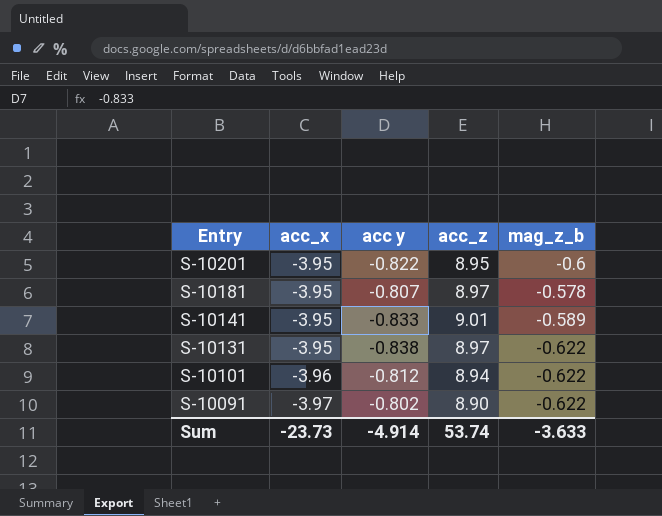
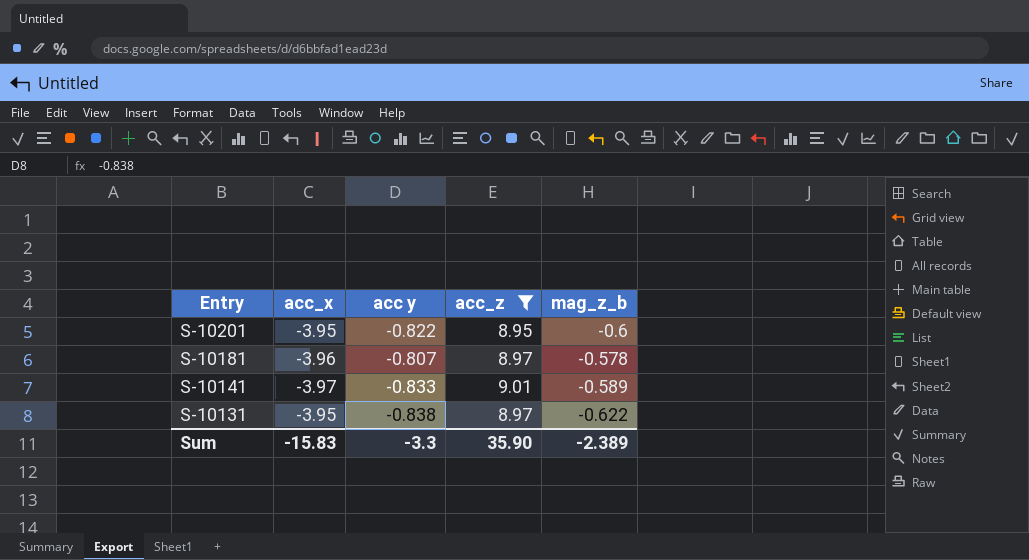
filter: none -> acc_z >= 8.95
S-10181 | acc_x: -3.95 -> -3.96
S-10141 | acc_x: -3.95 -> -3.97
Sum | acc_x: -23.73 -> -15.83
Sum | acc y: -4.914 -> -3.3
Sum | acc_z: 53.74 -> 35.90
Sum | mag_z_b: -3.633 -> -2.389

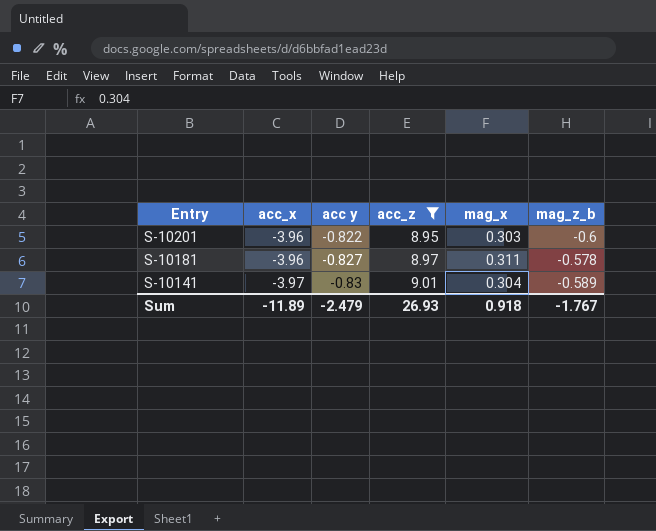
column mag_x | position: none -> 5
row S-10131: -3.95 | -0.838 | 8.97 | -0.622 -> none
S-10201 | acc_x: -3.95 -> -3.96
S-10181 | acc y: -0.807 -> -0.827
S-10141 | acc y: -0.833 -> -0.83
Sum | acc_x: -15.83 -> -11.89
Sum | acc y: -3.3 -> -2.479
Sum | acc_z: 35.90 -> 26.93
Sum | mag_z_b: -2.389 -> -1.767

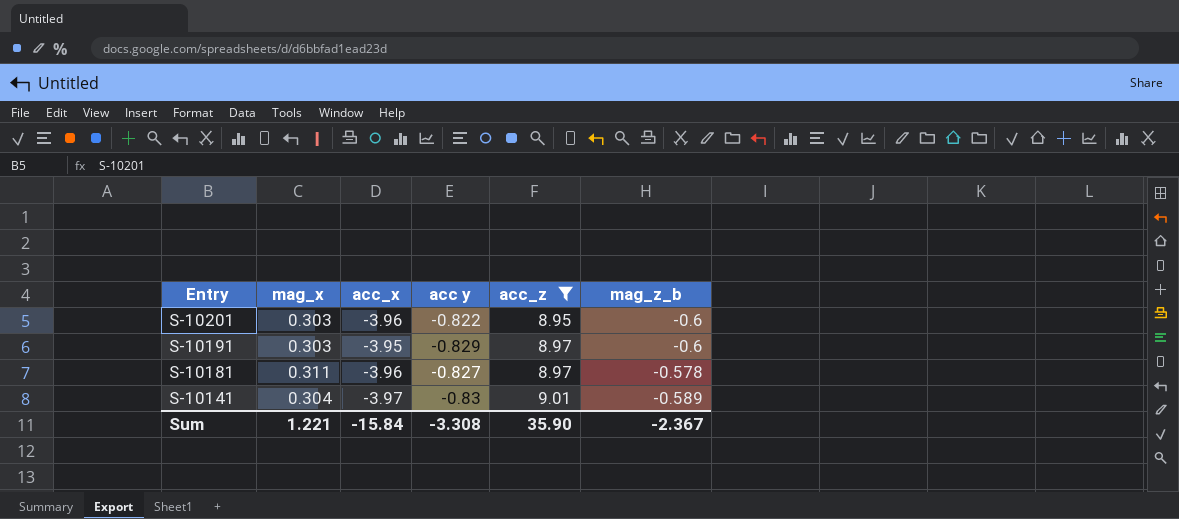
column mag_x | position: 5 -> 2
row S-10191: none -> 0.303 | -3.95 | -0.829 | 8.97 | -0.6
Sum | mag_x: 0.918 -> 1.221
Sum | acc_x: -11.89 -> -15.84
Sum | acc y: -2.479 -> -3.308
Sum | acc_z: 26.93 -> 35.90
Sum | mag_z_b: -1.767 -> -2.367

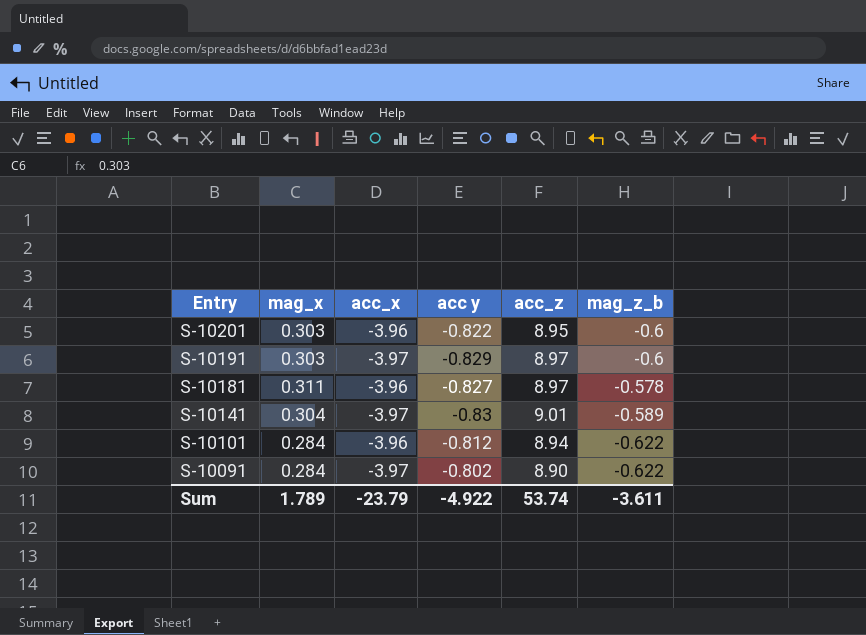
filter: acc_z >= 8.95 -> none
S-10191 | acc_x: -3.95 -> -3.97
Sum | mag_x: 1.221 -> 1.789
Sum | acc_x: -15.84 -> -23.79
Sum | acc y: -3.308 -> -4.922
Sum | acc_z: 35.90 -> 53.74
Sum | mag_z_b: -2.367 -> -3.611

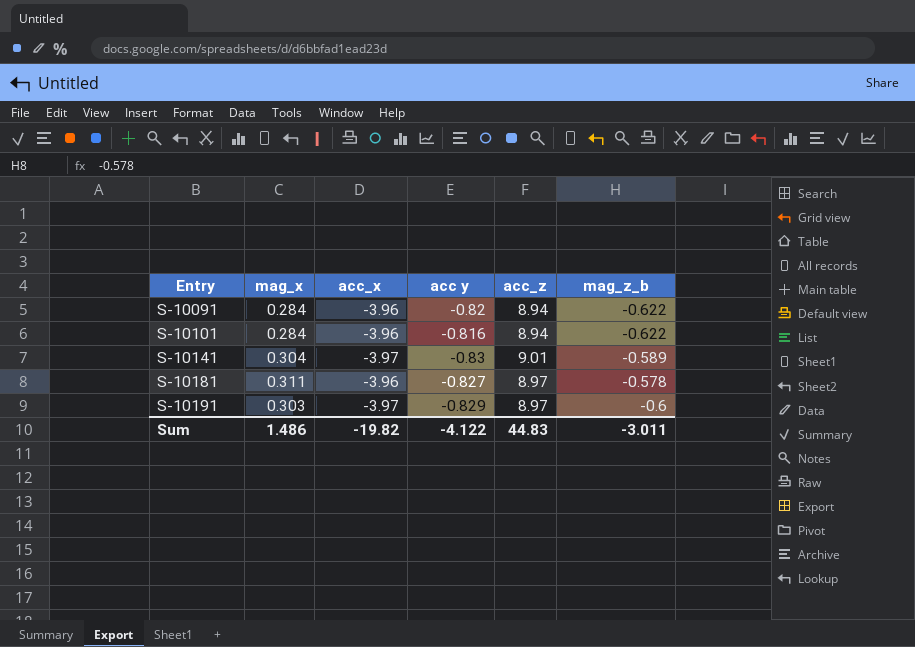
row order: Entry descending -> Entry ascending
row S-10201: 0.303 | -3.96 | -0.822 | 8.95 | -0.6 -> none
S-10091 | acc_x: -3.97 -> -3.96
S-10091 | acc y: -0.802 -> -0.82
S-10091 | acc_z: 8.90 -> 8.94
S-10101 | acc y: -0.812 -> -0.816
Sum | mag_x: 1.789 -> 1.486
Sum | acc_x: -23.79 -> -19.82
Sum | acc y: -4.922 -> -4.122
Sum | acc_z: 53.74 -> 44.83
Sum | mag_z_b: -3.611 -> -3.011

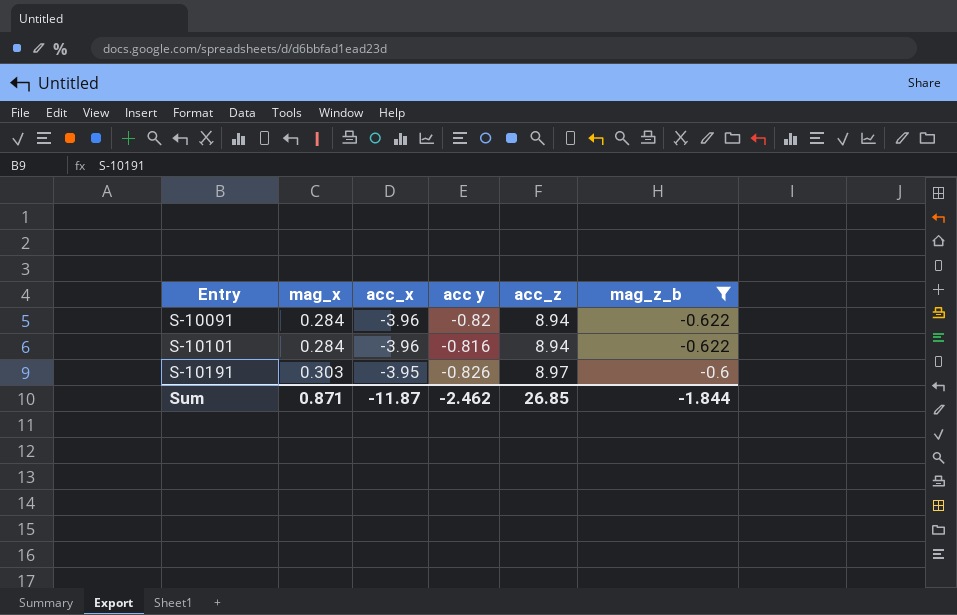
filter: none -> mag_z_b <= -0.6
S-10191 | acc_x: -3.97 -> -3.95
S-10191 | acc y: -0.829 -> -0.826
Sum | mag_x: 1.486 -> 0.871
Sum | acc_x: -19.82 -> -11.87
Sum | acc y: -4.122 -> -2.462
Sum | acc_z: 44.83 -> 26.85
Sum | mag_z_b: -3.011 -> -1.844

